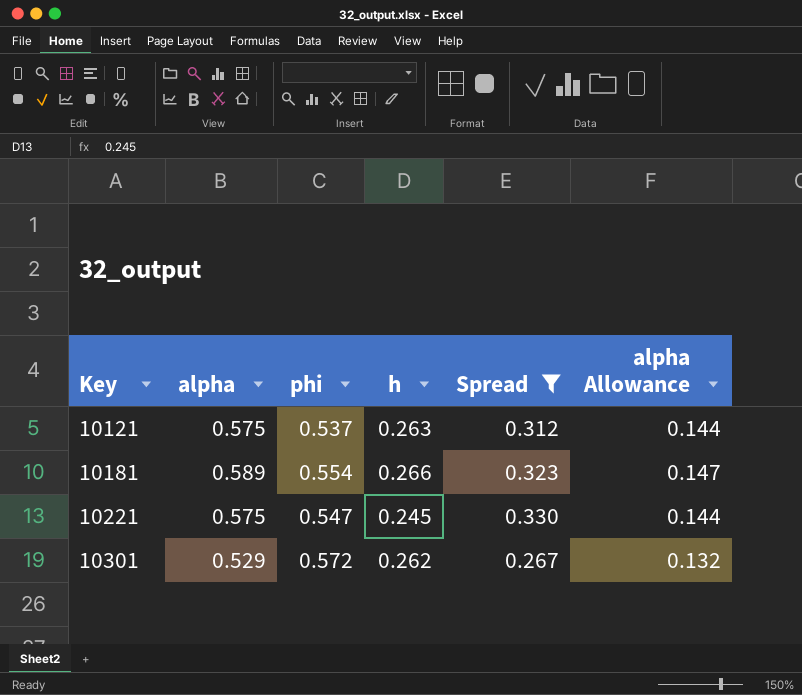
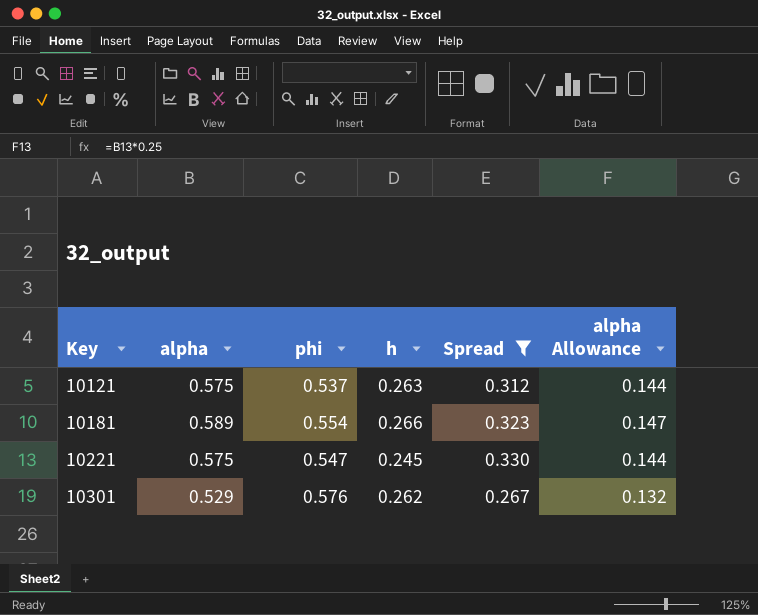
10301 | phi: 0.572 -> 0.576

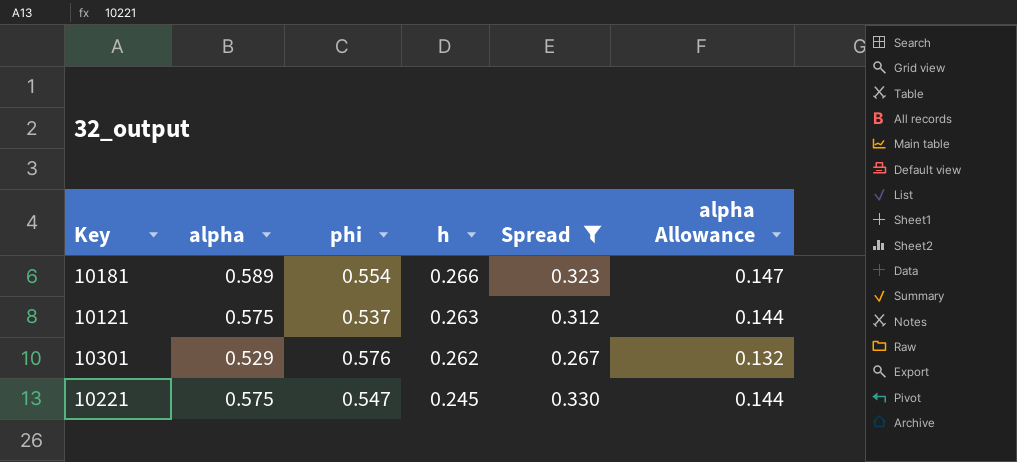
row order: Key ascending -> h descending

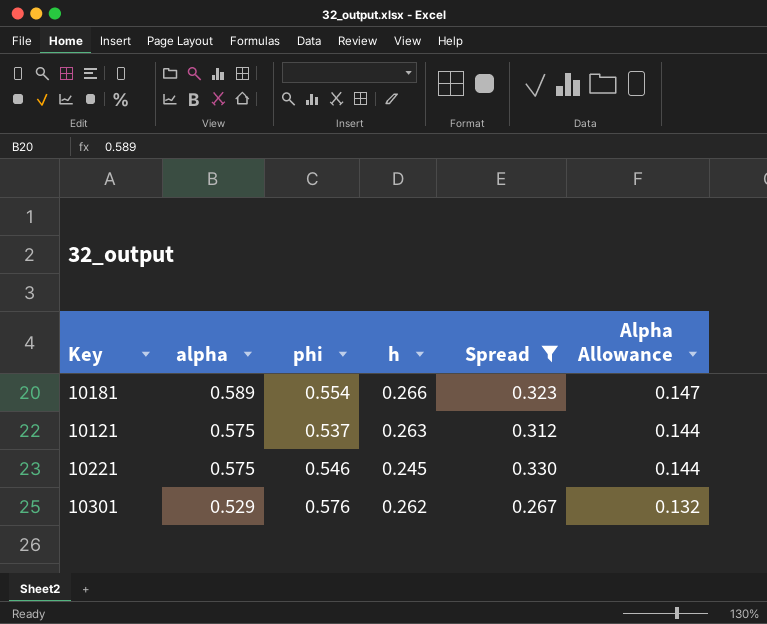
row order: h descending -> alpha descending
column name: alpha Allowance -> Alpha Allowance
10221 | phi: 0.547 -> 0.546

